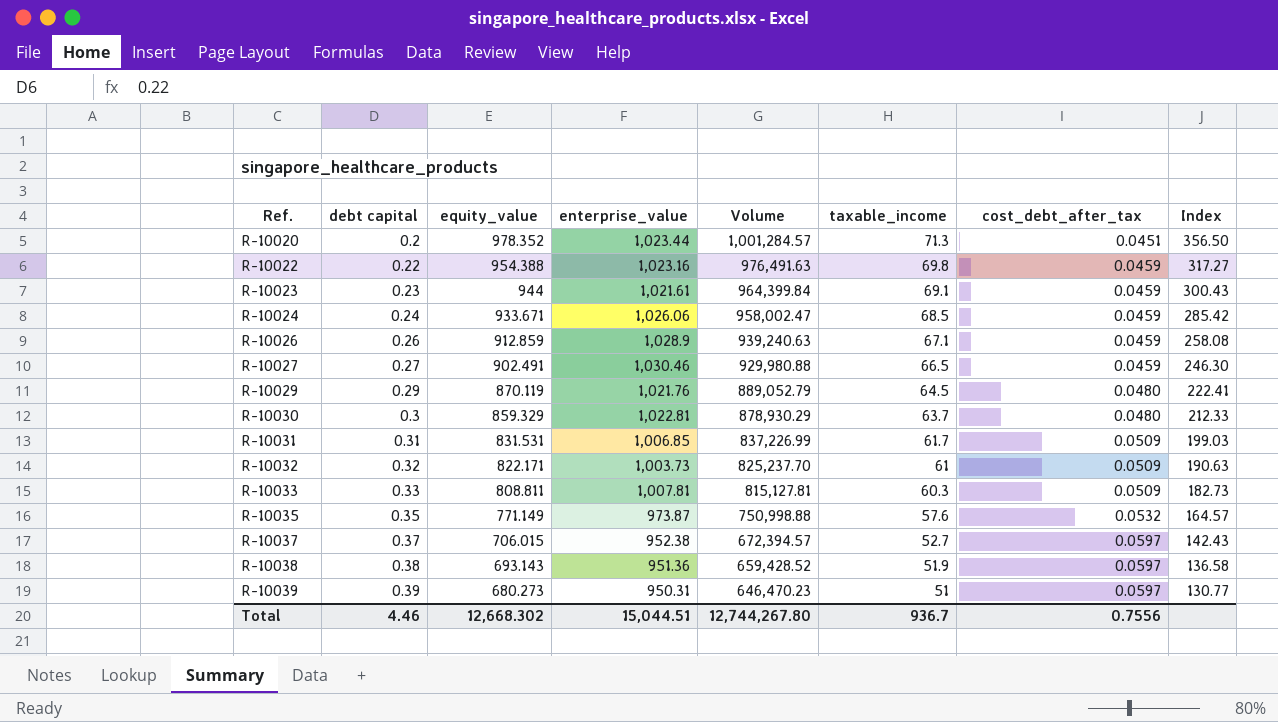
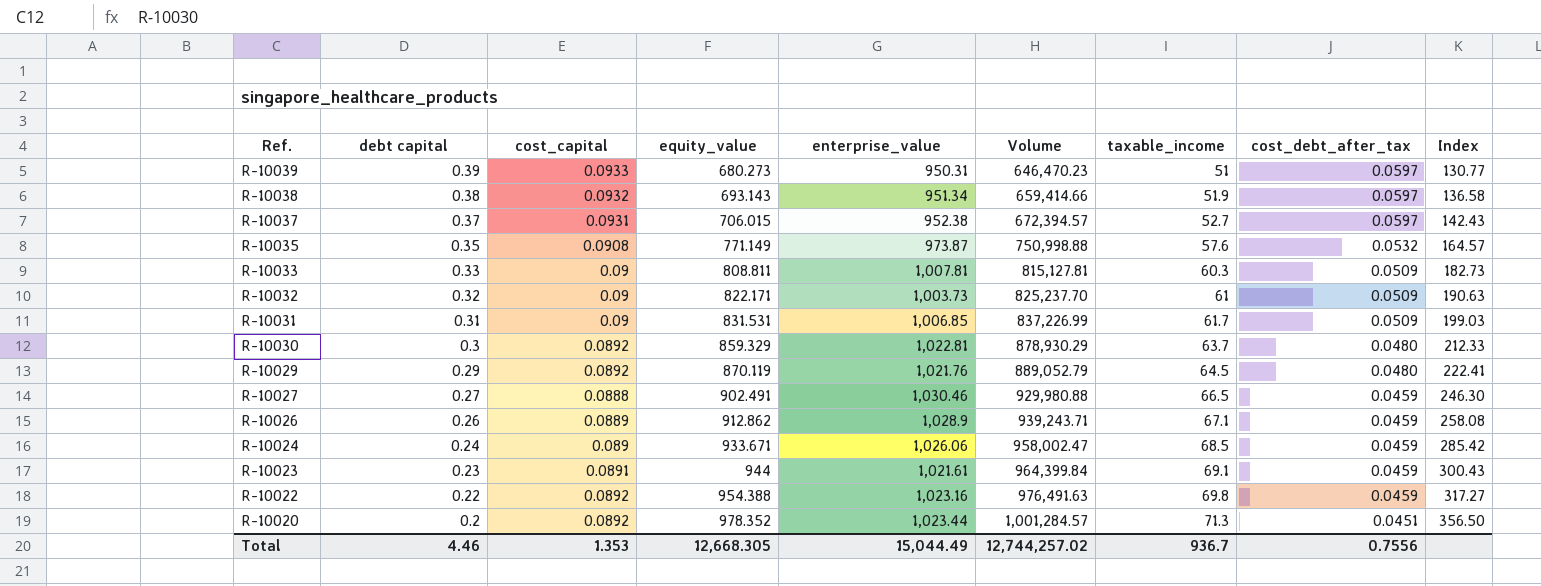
row order: Ref. ascending -> Ref. descending
column cost_capital | position: none -> 3
R-10038 | enterprise_value: 951.36 -> 951.34
R-10038 | Volume: 659,428.52 -> 659,414.66
R-10026 | equity_value: 912.859 -> 912.862
R-10026 | Volume: 939,240.63 -> 939,243.71
Total | equity_value: 12,668.302 -> 12,668.305
Total | enterprise_value: 15,044.51 -> 15,044.49
Total | Volume: 12,744,267.80 -> 12,744,257.02

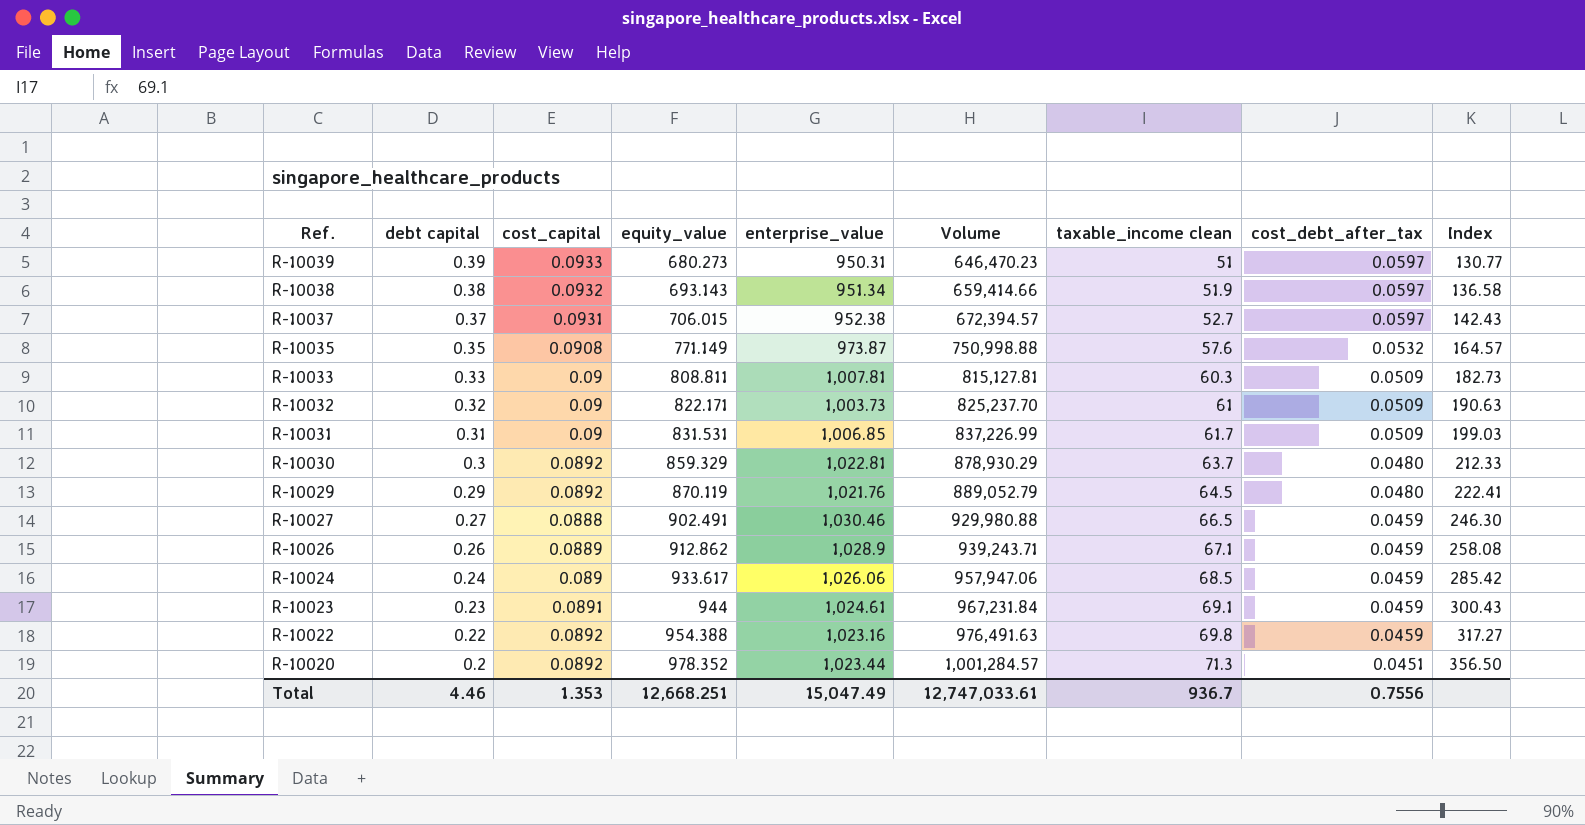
column name: taxable_income -> taxable_income clean
R-10024 | equity_value: 933.671 -> 933.617
R-10024 | Volume: 958,002.47 -> 957,947.06
R-10023 | enterprise_value: 1,021.61 -> 1,024.61
R-10023 | Volume: 964,399.84 -> 967,231.84
Total | equity_value: 12,668.305 -> 12,668.251
Total | enterprise_value: 15,044.49 -> 15,047.49
Total | Volume: 12,744,257.02 -> 12,747,033.61

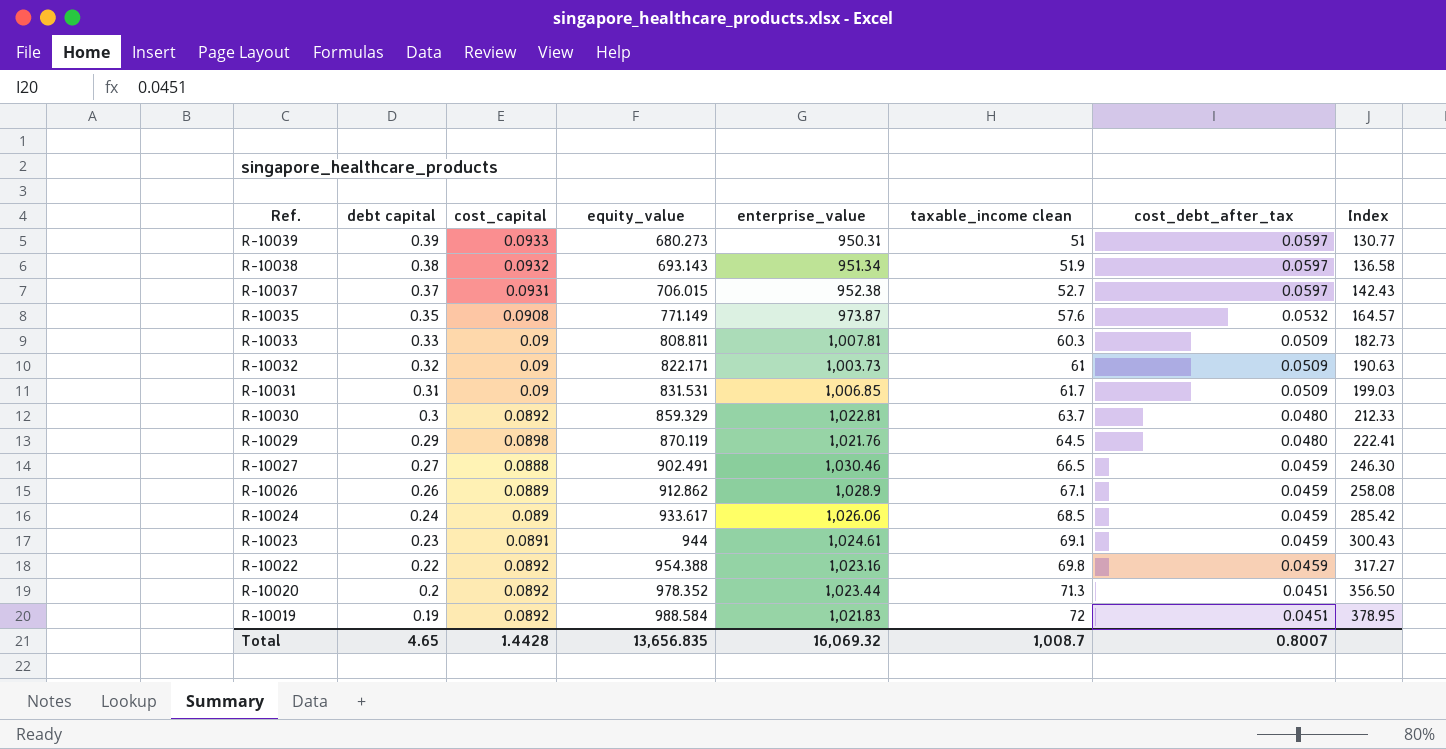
column Volume | formula: [equity_value] * [enterprise_value] -> none
R-10029 | cost_capital: 0.0892 -> 0.0898
row R-10019: none -> 0.19 | 0.0892 | 988.584 | 1,021.83 | 72 | 0.0451 | 378.95
Total | debt capital: 4.46 -> 4.65
Total | cost_capital: 1.353 -> 1.4428
Total | equity_value: 12,668.251 -> 13,656.835
Total | enterprise_value: 15,047.49 -> 16,069.32
Total | taxable_income clean: 936.7 -> 1,008.7
Total | cost_debt_after_tax: 0.7556 -> 0.8007

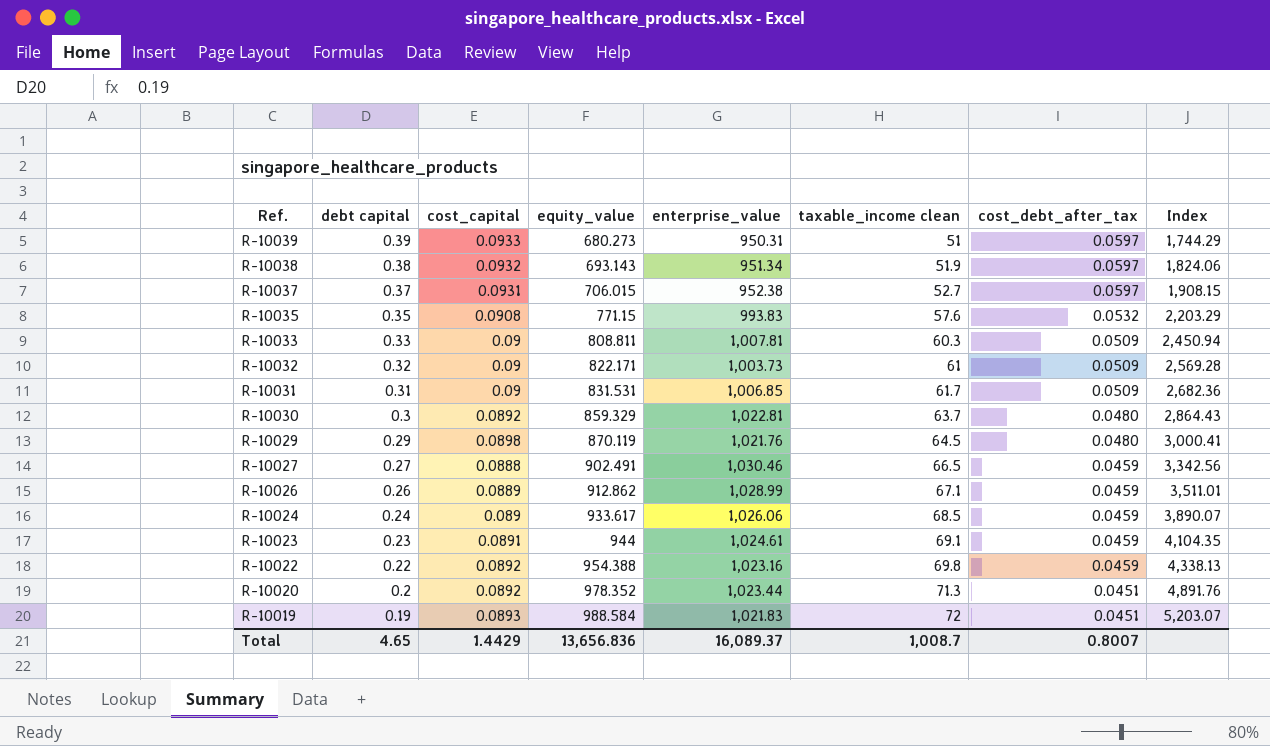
column Index | formula: [taxable_income clean] / [debt capital] -> [equity_value] / [debt capital]
R-10035 | equity_value: 771.149 -> 771.15
R-10035 | enterprise_value: 973.87 -> 993.83
R-10026 | enterprise_value: 1,028.9 -> 1,028.99
R-10019 | cost_capital: 0.0892 -> 0.0893
Total | cost_capital: 1.4428 -> 1.4429
Total | equity_value: 13,656.835 -> 13,656.836
Total | enterprise_value: 16,069.32 -> 16,089.37

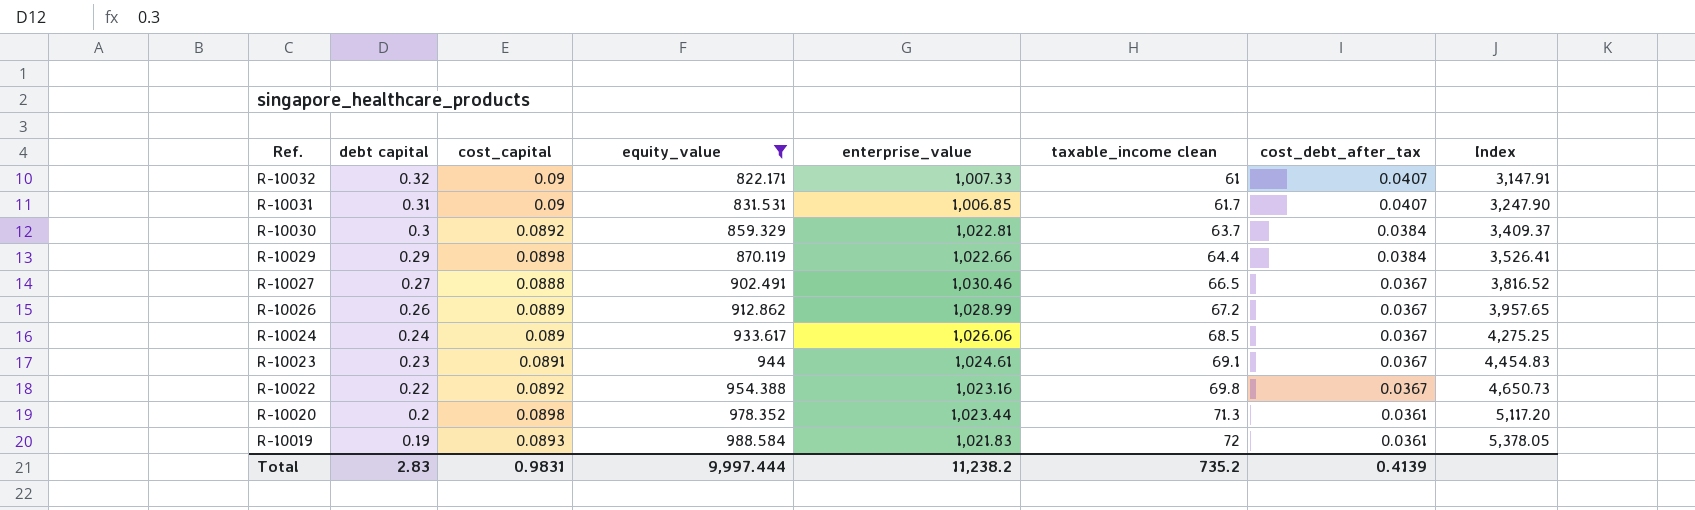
filter: none -> equity_value >= 822.171
column Index | formula: [equity_value] / [debt capital] -> [enterprise_value] / [debt capital]
R-10032 | enterprise_value: 1,003.73 -> 1,007.33
R-10032 | cost_debt_after_tax: 0.0509 -> 0.0407
R-10031 | cost_debt_after_tax: 0.0509 -> 0.0407
R-10030 | cost_debt_after_tax: 0.0480 -> 0.0384
R-10029 | enterprise_value: 1,021.76 -> 1,022.66
R-10029 | taxable_income clean: 64.5 -> 64.4
R-10029 | cost_debt_after_tax: 0.0480 -> 0.0384
R-10027 | cost_debt_after_tax: 0.0459 -> 0.0367
R-10026 | taxable_income clean: 67.1 -> 67.2
R-10026 | cost_debt_after_tax: 0.0459 -> 0.0367
R-10024 | cost_debt_after_tax: 0.0459 -> 0.0367
R-10023 | cost_debt_after_tax: 0.0459 -> 0.0367
R-10022 | cost_debt_after_tax: 0.0459 -> 0.0367
R-10020 | cost_capital: 0.0892 -> 0.0898
R-10020 | cost_debt_after_tax: 0.0451 -> 0.0361
R-10019 | cost_debt_after_tax: 0.0451 -> 0.0361
Total | debt capital: 4.65 -> 2.83
Total | cost_capital: 1.4429 -> 0.9831
Total | equity_value: 13,656.836 -> 9,997.444
Total | enterprise_value: 16,089.37 -> 11,238.2
Total | taxable_income clean: 1,008.7 -> 735.2
Total | cost_debt_after_tax: 0.8007 -> 0.4139

